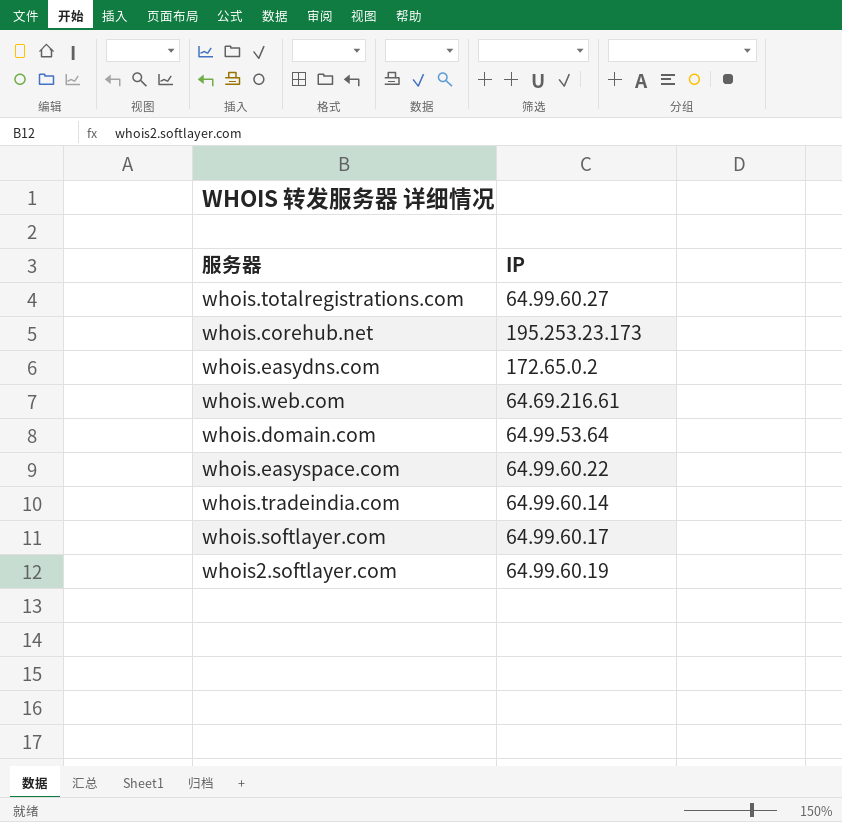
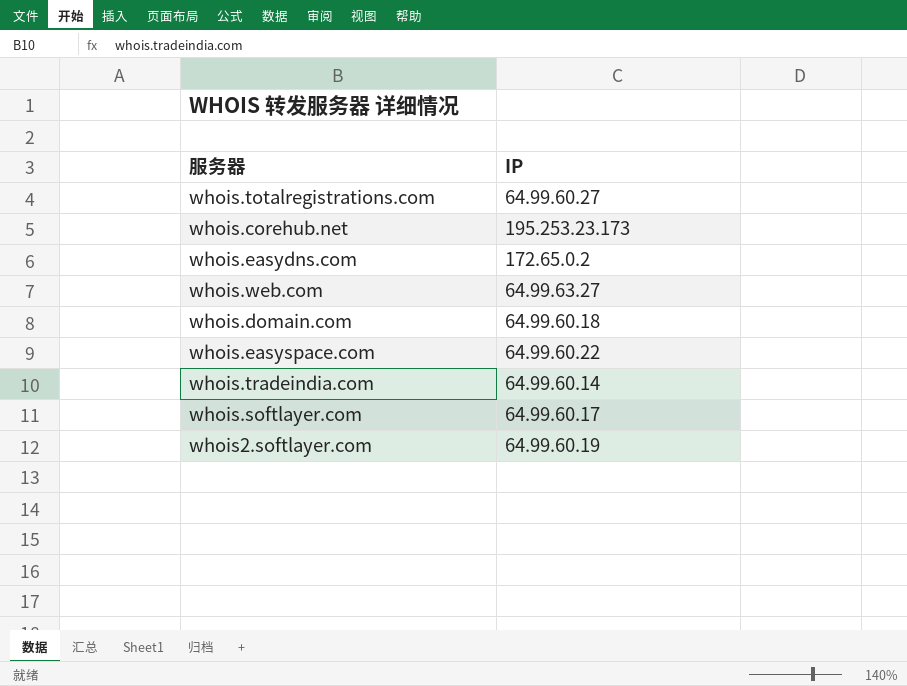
whois.web.com | IP: 64.69.216.61 -> 64.99.63.27
whois.domain.com | IP: 64.99.53.64 -> 64.99.60.18

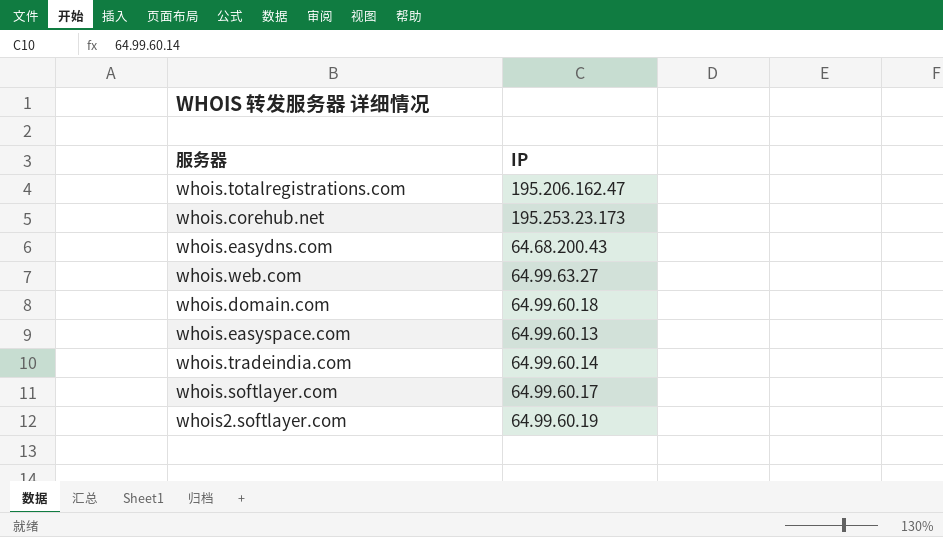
whois.totalregistrations.com | IP: 64.99.60.27 -> 195.206.162.47
whois.easydns.com | IP: 172.65.0.2 -> 64.68.200.43
whois.easyspace.com | IP: 64.99.60.22 -> 64.99.60.13

